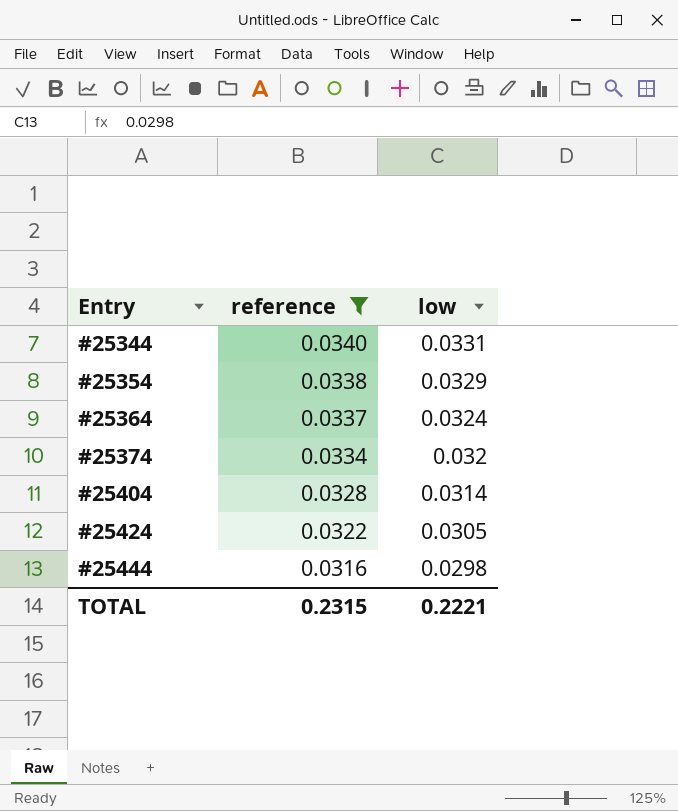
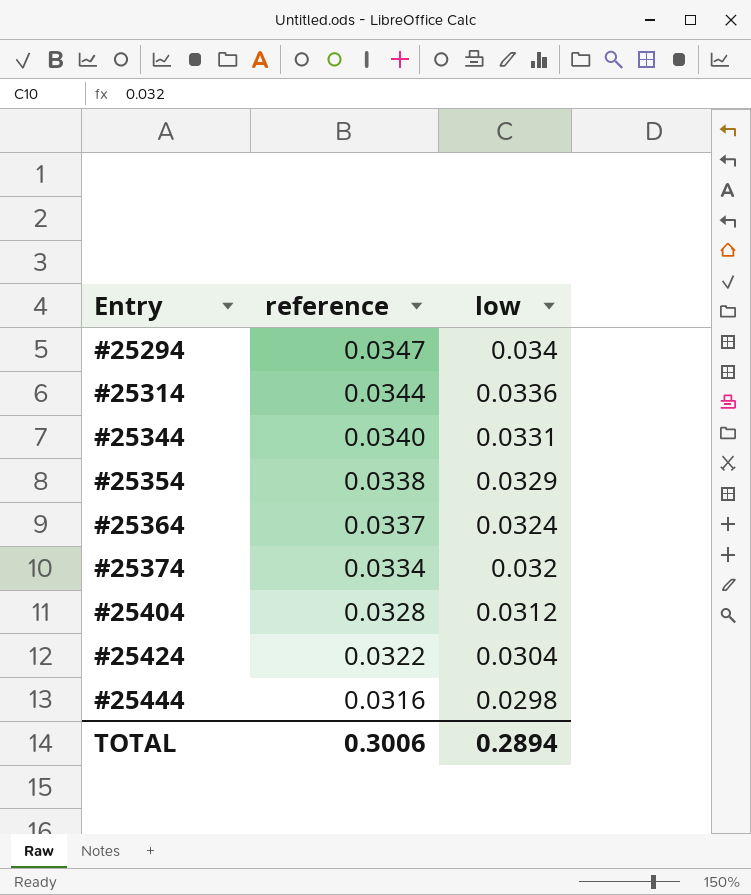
filter: reference <= 0.0340 -> none
#25404 | low: 0.0314 -> 0.0312
#25424 | low: 0.0305 -> 0.0304
TOTAL | reference: 0.2315 -> 0.3006
TOTAL | low: 0.2221 -> 0.2894

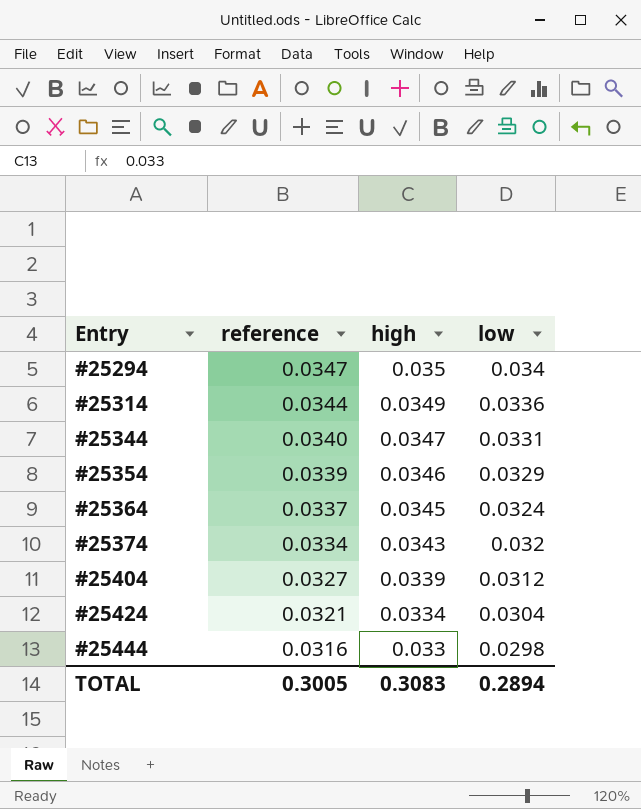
column high | position: none -> 3
#25354 | reference: 0.0338 -> 0.0339
#25404 | reference: 0.0328 -> 0.0327
#25424 | reference: 0.0322 -> 0.0321
TOTAL | reference: 0.3006 -> 0.3005

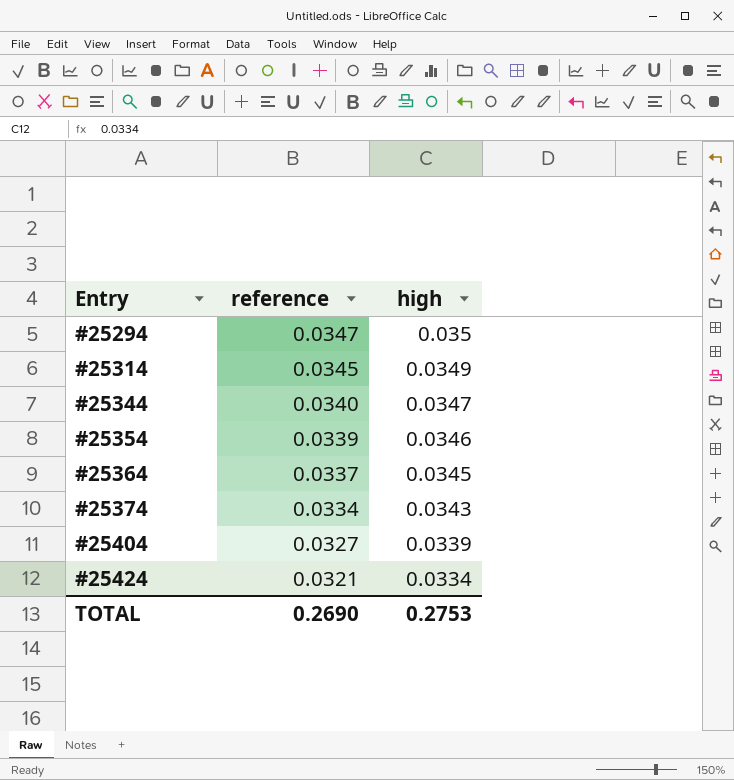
column low | position: 4 -> none
row #25444: 0.0316 | 0.033 | 0.0298 -> none
#25314 | reference: 0.0344 -> 0.0345
TOTAL | reference: 0.3005 -> 0.2690
TOTAL | high: 0.3083 -> 0.2753

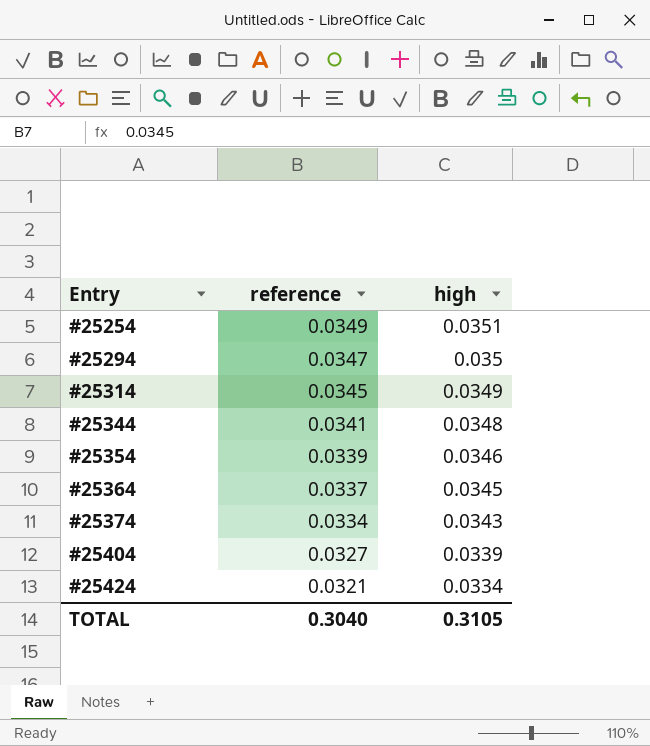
row #25254: none -> 0.0349 | 0.0351
#25344 | reference: 0.0340 -> 0.0341
#25344 | high: 0.0347 -> 0.0348
TOTAL | reference: 0.2690 -> 0.3040
TOTAL | high: 0.2753 -> 0.3105

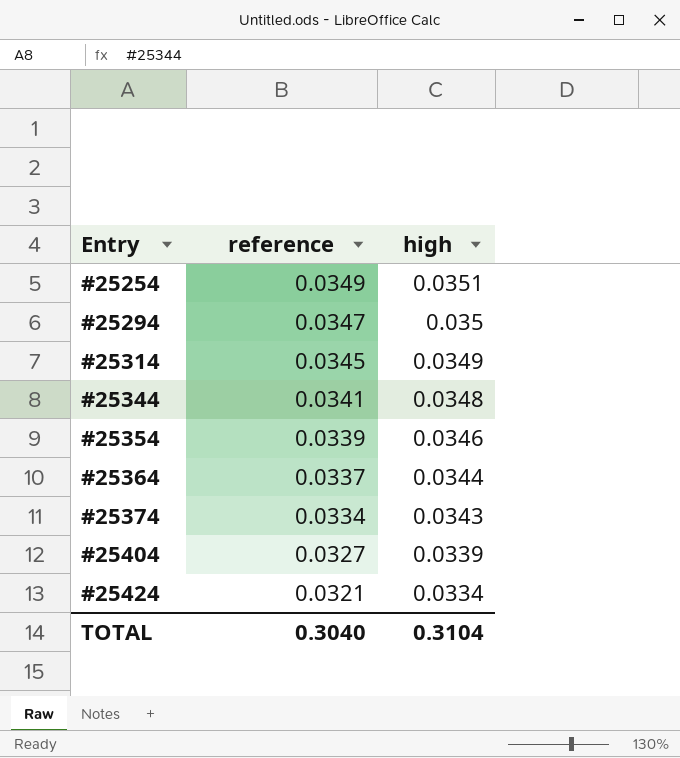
#25364 | high: 0.0345 -> 0.0344
TOTAL | high: 0.3105 -> 0.3104

